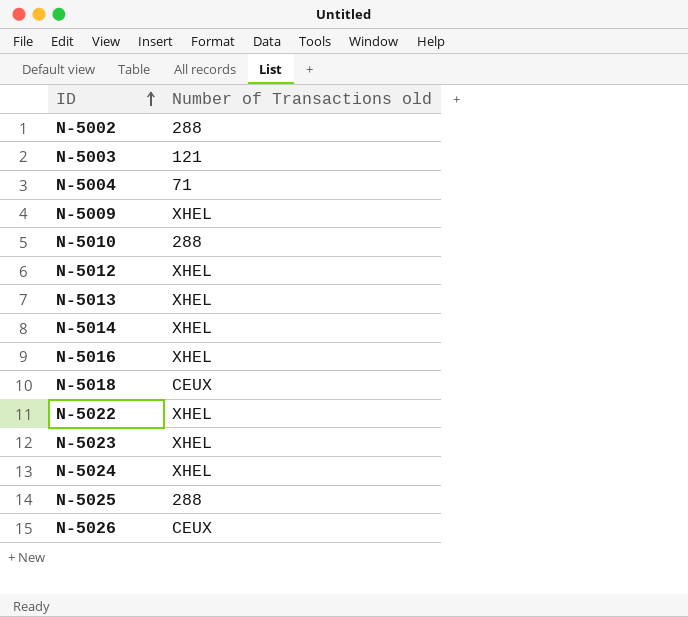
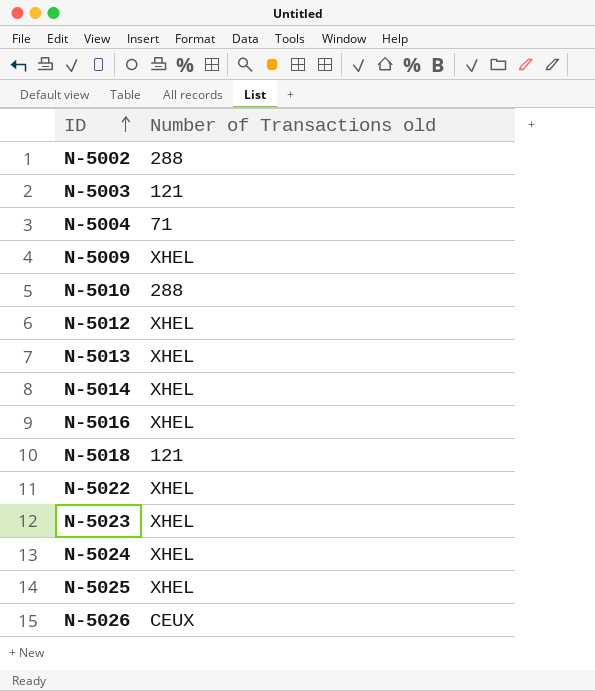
N-5018 | Number of Transactions old: CEUX -> 121
N-5025 | Number of Transactions old: 288 -> XHEL

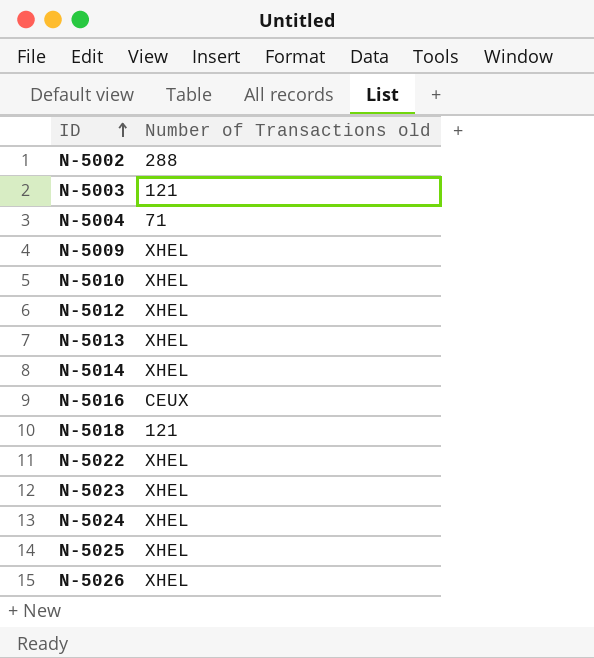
N-5010 | Number of Transactions old: 288 -> XHEL
N-5016 | Number of Transactions old: XHEL -> CEUX
N-5026 | Number of Transactions old: CEUX -> XHEL

